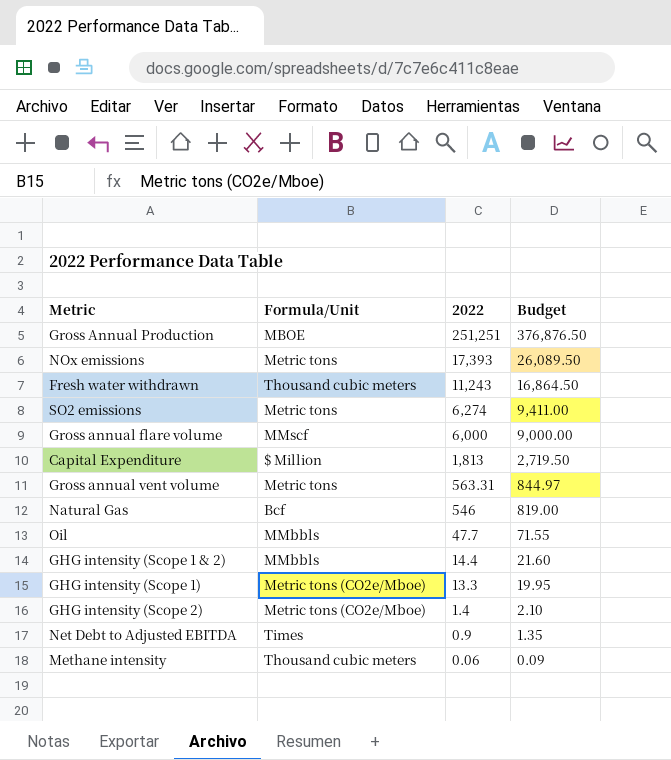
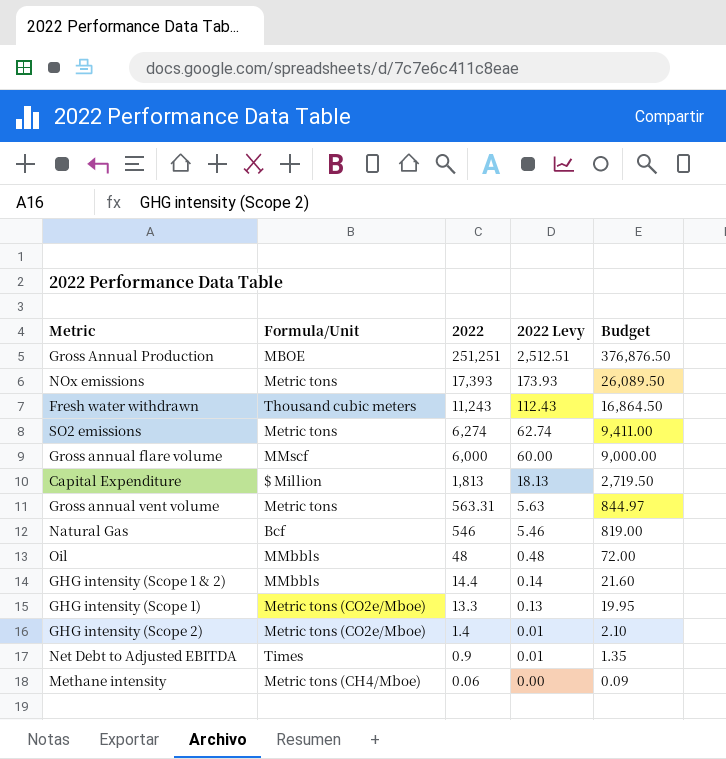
column 2022 Levy | formula: none -> [2022] * 0.01
Oil | 2022: 47.7 -> 48
Oil | Budget: 71.55 -> 72.00
Methane intensity | Formula/Unit: Thousand cubic meters -> Metric tons (CH4/Mboe)

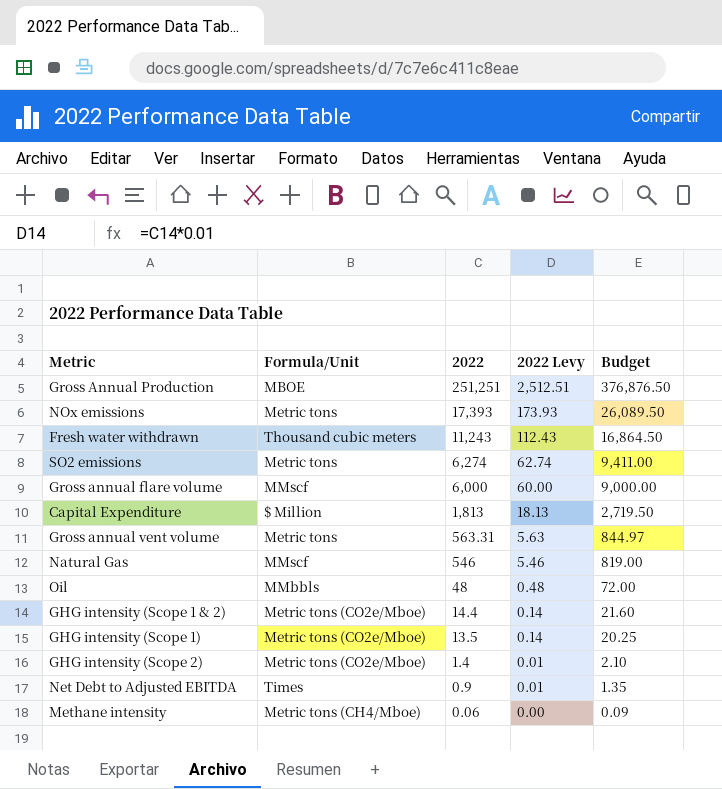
Natural Gas | Formula/Unit: Bcf -> MMscf
GHG intensity (Scope 1 & 2) | Formula/Unit: MMbbls -> Metric tons (CO2e/Mboe)
GHG intensity (Scope 1) | 2022: 13.3 -> 13.5
GHG intensity (Scope 1) | 2022 Levy: 0.13 -> 0.14
GHG intensity (Scope 1) | Budget: 19.95 -> 20.25

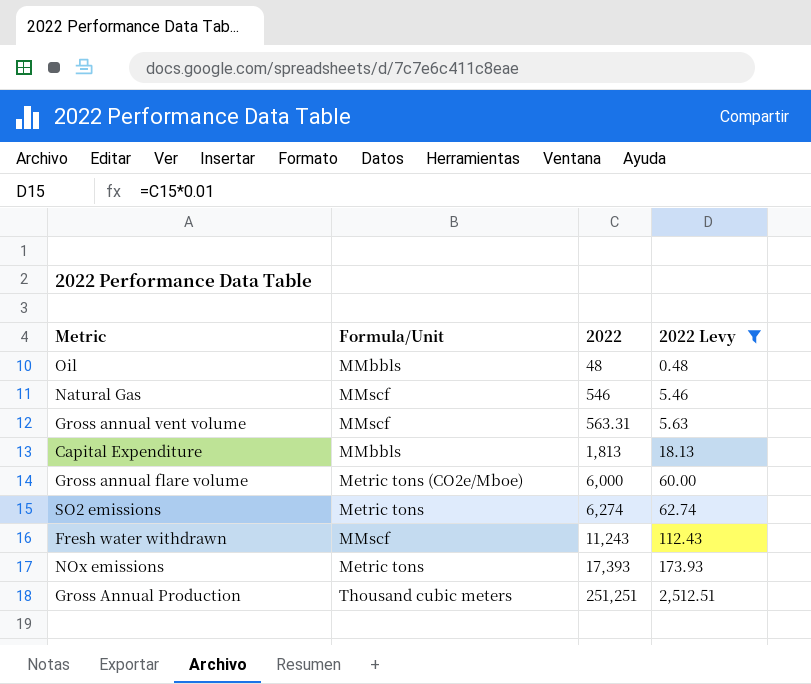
filter: none -> 2022 Levy >= 0.48
row order: 2022 descending -> 2022 ascending
column Budget | formula: [2022] * 1.5 -> none
Gross annual vent volume | Formula/Unit: Metric tons -> MMscf
Capital Expenditure | Formula/Unit: $ Million -> MMbbls
Gross annual flare volume | Formula/Unit: MMscf -> Metric tons (CO2e/Mboe)
Fresh water withdrawn | Formula/Unit: Thousand cubic meters -> MMscf
Gross Annual Production | Formula/Unit: MBOE -> Thousand cubic meters

